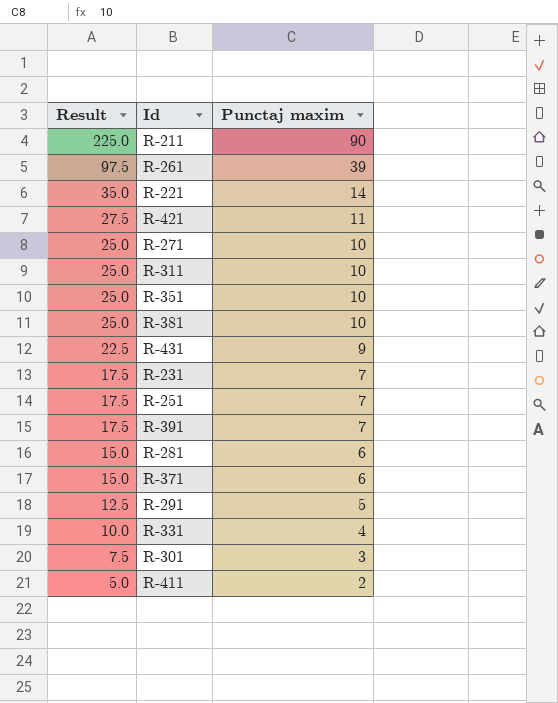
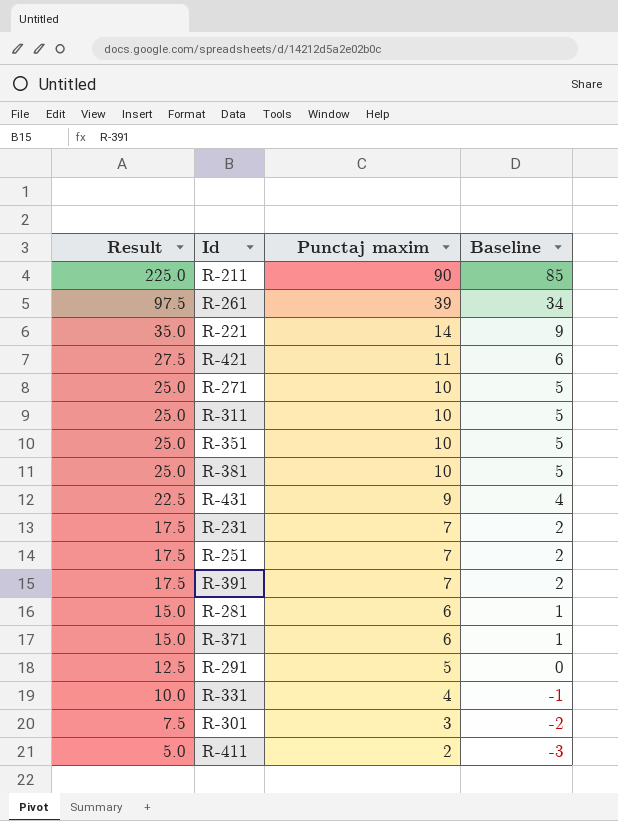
column Baseline | formula: none -> [Punctaj maxim] - 5

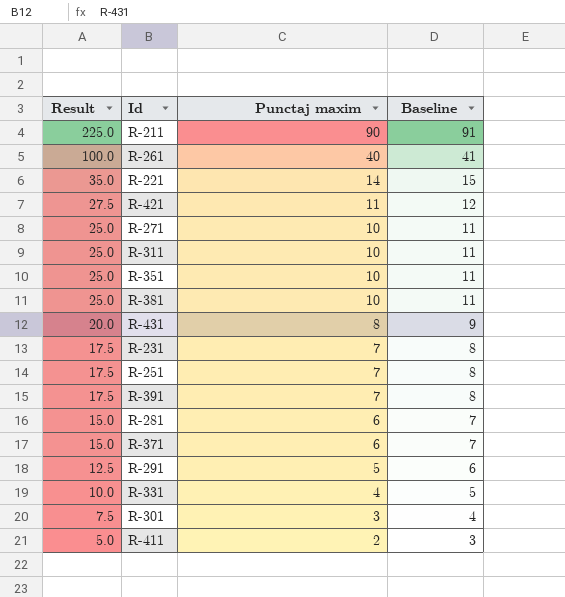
column Baseline | formula: [Punctaj maxim] - 5 -> [Punctaj maxim] + 1
R-261 | Result: 97.5 -> 100.0
R-261 | Punctaj maxim: 39 -> 40
R-431 | Result: 22.5 -> 20.0
R-431 | Punctaj maxim: 9 -> 8

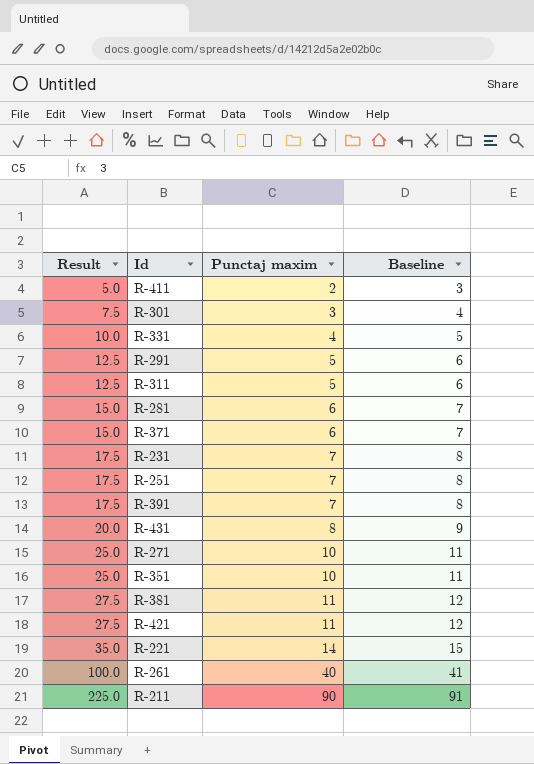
row order: Result descending -> Result ascending
R-311 | Result: 25.0 -> 12.5
R-311 | Punctaj maxim: 10 -> 5
R-311 | Baseline: 11 -> 6
R-381 | Result: 25.0 -> 27.5
R-381 | Punctaj maxim: 10 -> 11
R-381 | Baseline: 11 -> 12

